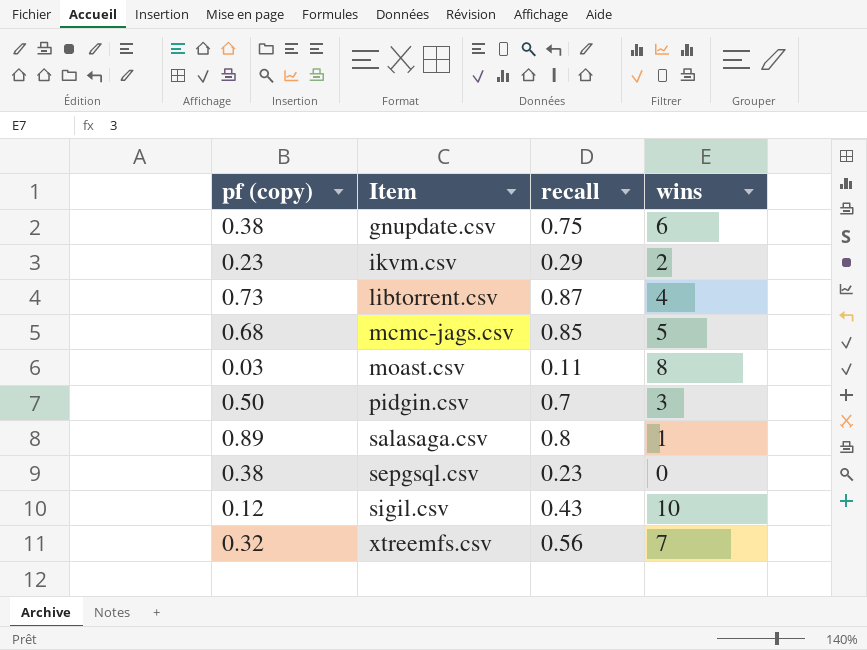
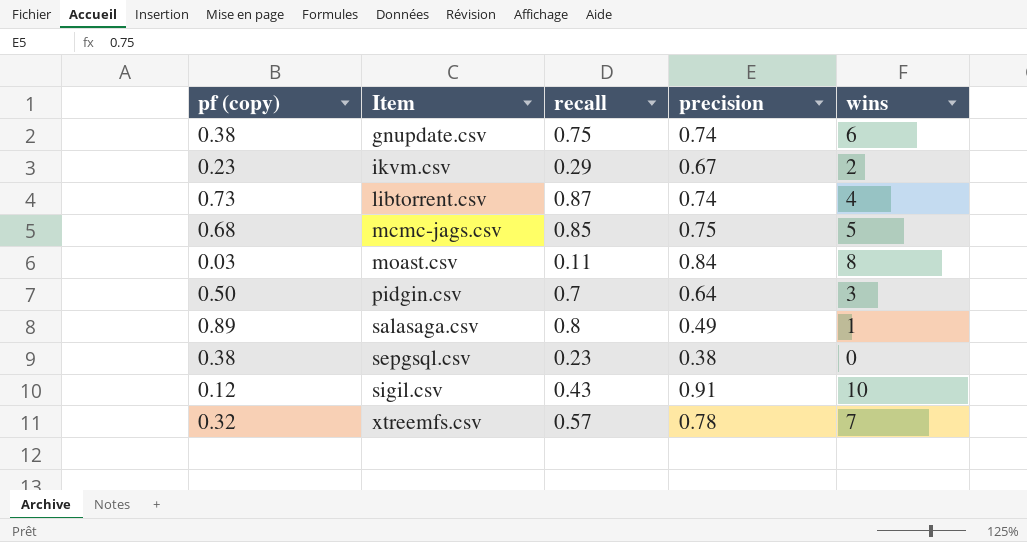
column precision | position: none -> 4
xtreemfs.csv | recall: 0.56 -> 0.57

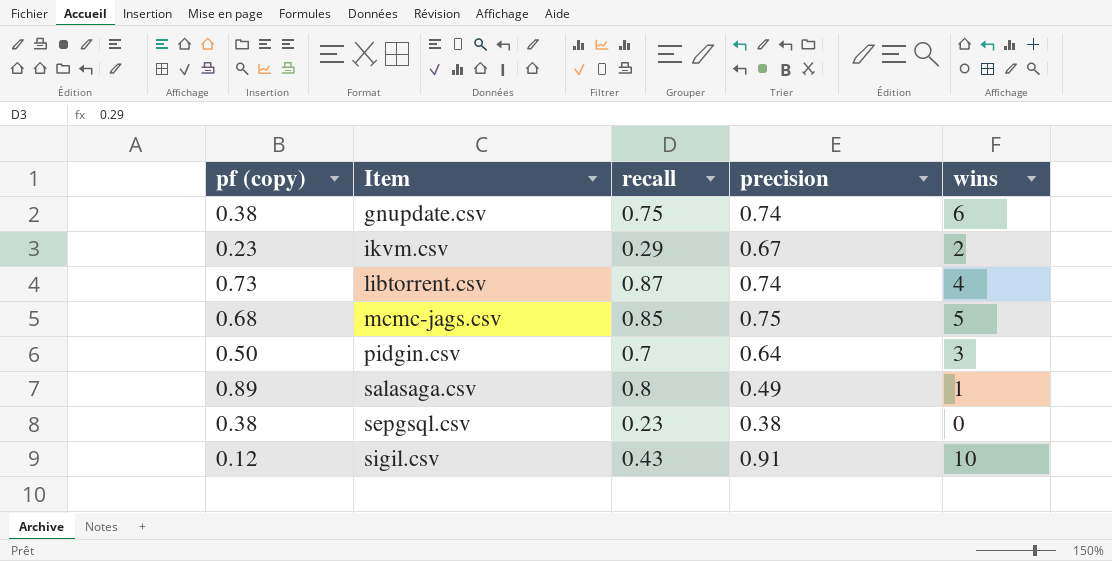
row moast.csv: 0.03 | 0.11 | 0.84 | 8 -> none
row xtreemfs.csv: 0.32 | 0.57 | 0.78 | 7 -> none

